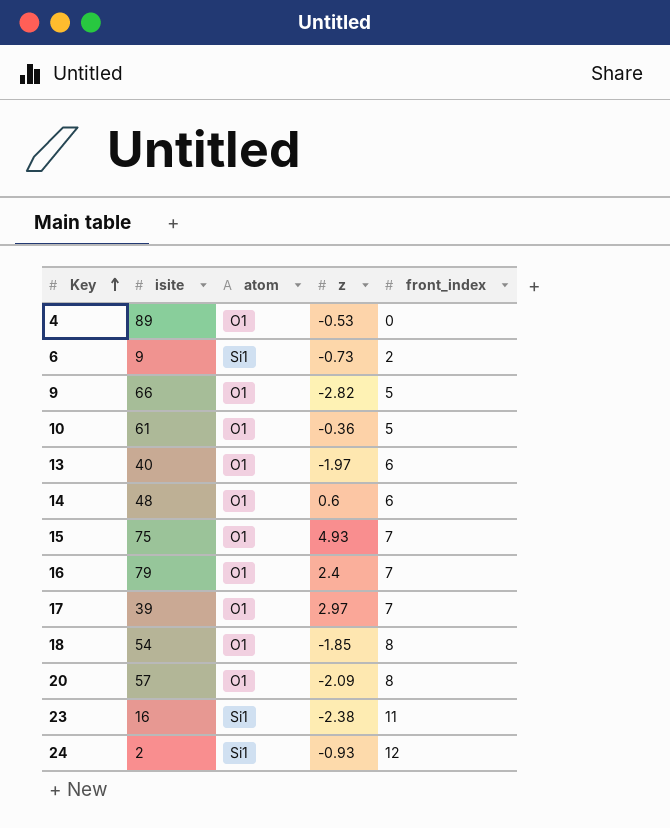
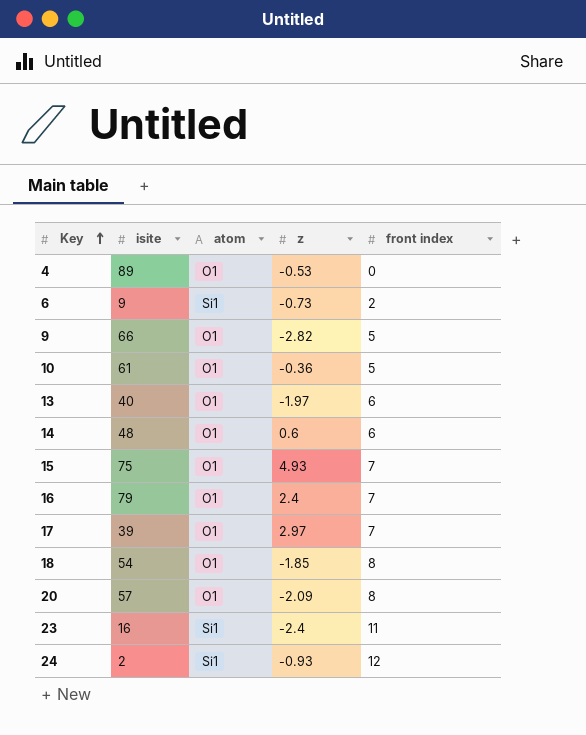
column name: front_index -> front index
23 | z: -2.38 -> -2.4

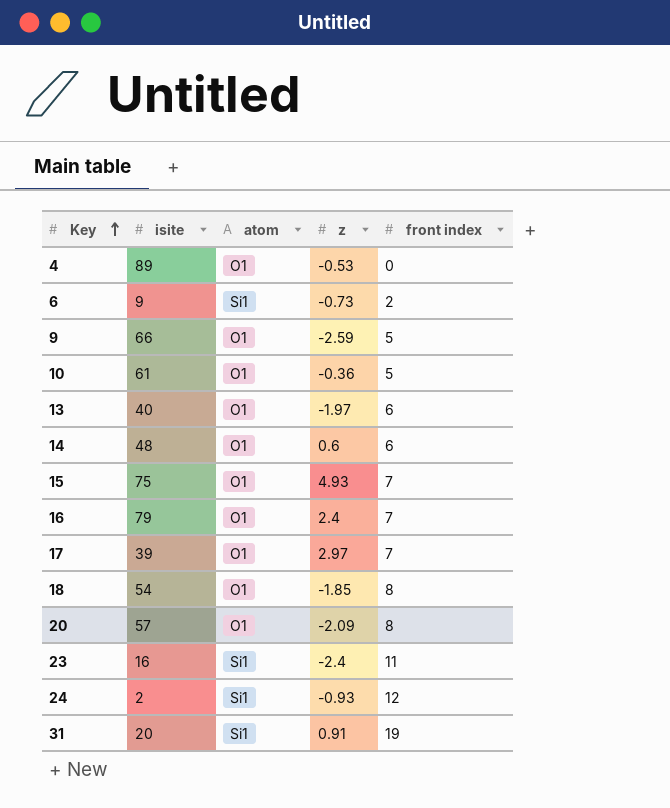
9 | z: -2.82 -> -2.59
row 31: none -> 20 | Si1 | 0.91 | 19

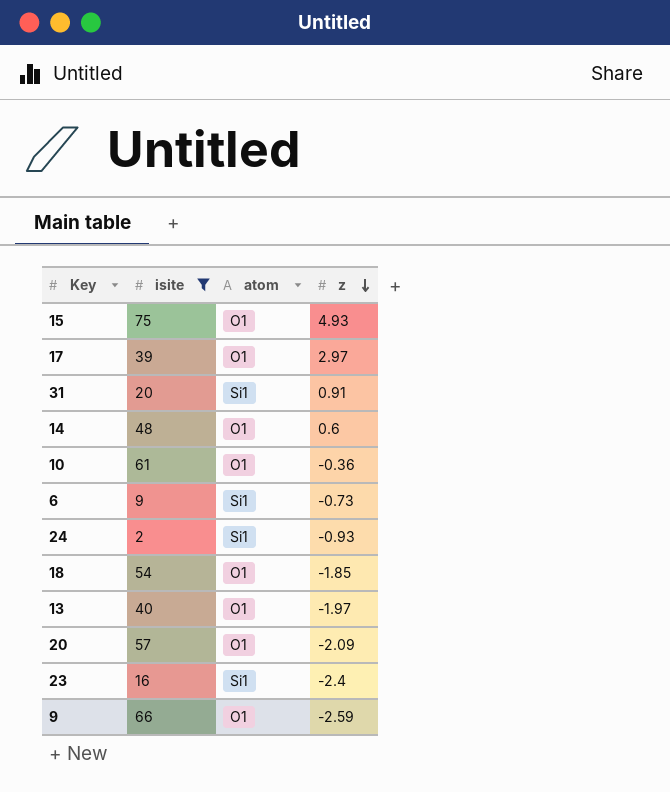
filter: none -> isite <= 75
row order: Key ascending -> z descending
column front index | position: 5 -> none

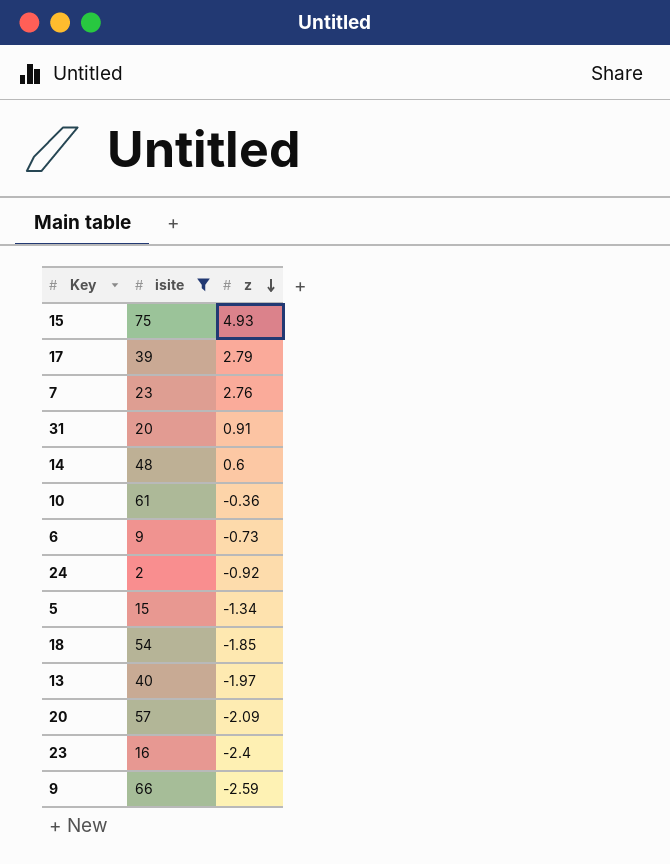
column atom | position: 3 -> none
17 | z: 2.97 -> 2.79
row 7: none -> 23 | 2.76
24 | z: -0.93 -> -0.92
row 5: none -> 15 | -1.34

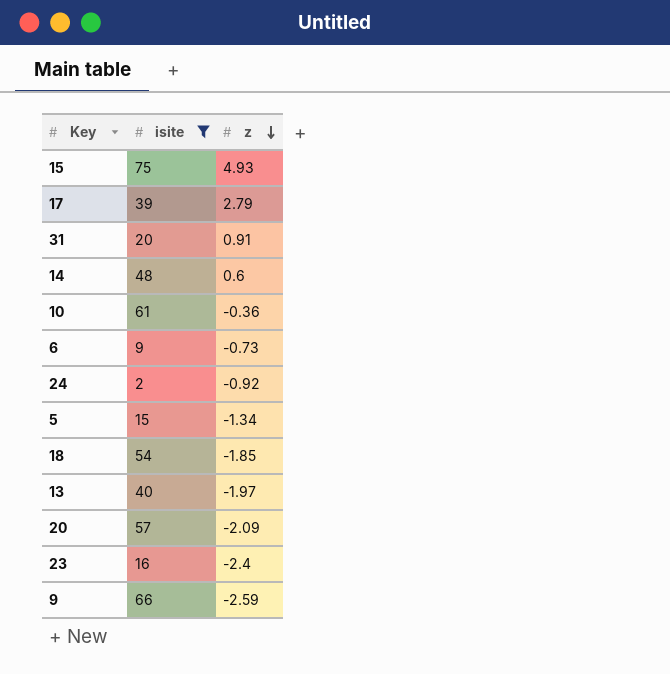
row 7: 23 | 2.76 -> none

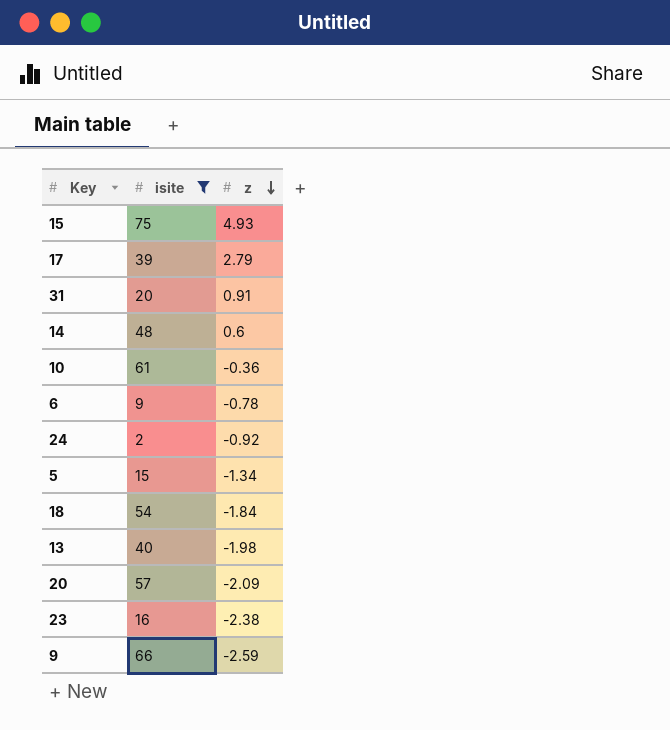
6 | z: -0.73 -> -0.78
18 | z: -1.85 -> -1.84
13 | z: -1.97 -> -1.98
23 | z: -2.4 -> -2.38

